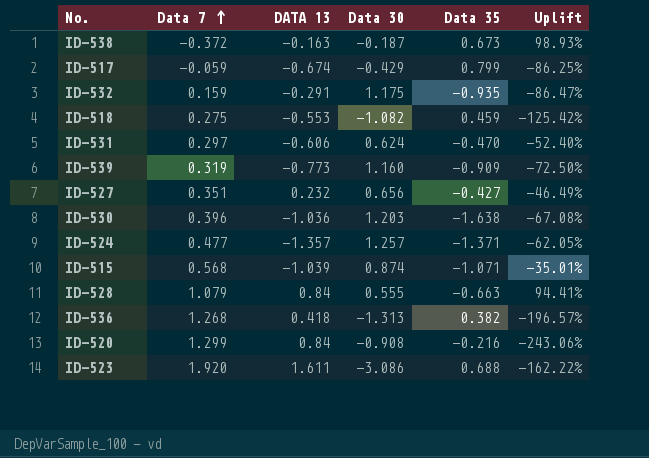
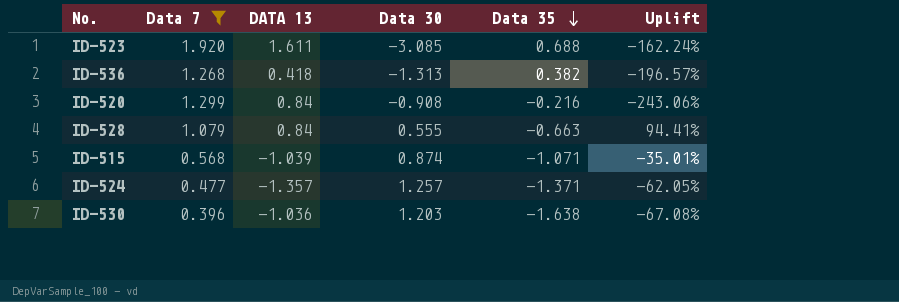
filter: none -> Data 7 >= 0.396
row order: Data 7 ascending -> Data 35 descending
ID-523 | Data 30: -3.086 -> -3.085
ID-523 | Uplift: -162.22% -> -162.24%

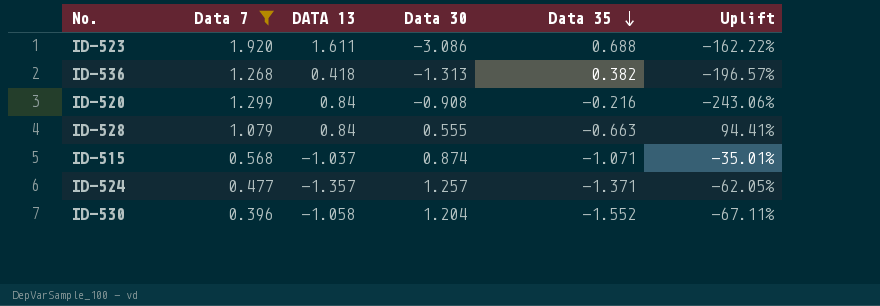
ID-523 | Data 30: -3.085 -> -3.086
ID-523 | Uplift: -162.24% -> -162.22%
ID-515 | DATA 13: -1.039 -> -1.037
ID-530 | DATA 13: -1.036 -> -1.058
ID-530 | Data 30: 1.203 -> 1.204
ID-530 | Data 35: -1.638 -> -1.552
ID-530 | Uplift: -67.08% -> -67.11%

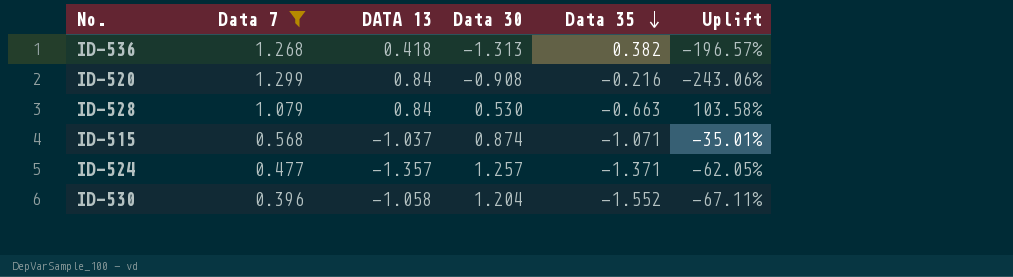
row ID-523: 1.920 | 1.611 | -3.086 | 0.688 | -162.22% -> none
ID-528 | Data 30: 0.555 -> 0.530
ID-528 | Uplift: 94.41% -> 103.58%

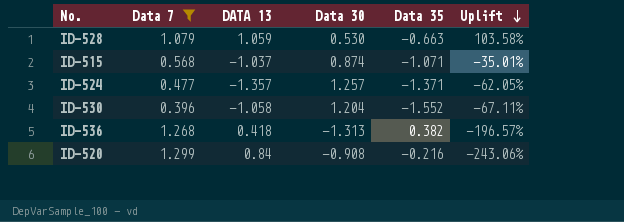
row order: Data 35 descending -> Uplift descending
ID-528 | DATA 13: 0.84 -> 1.059

